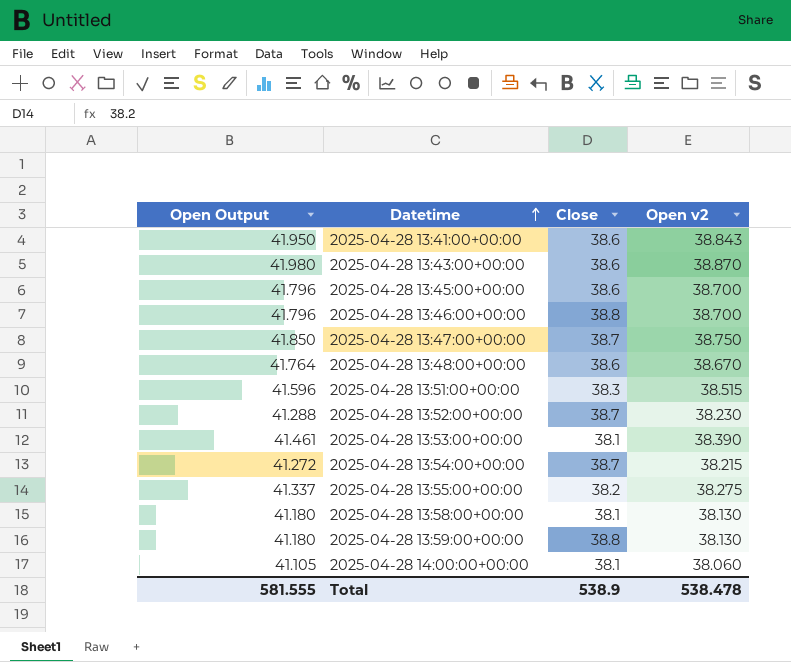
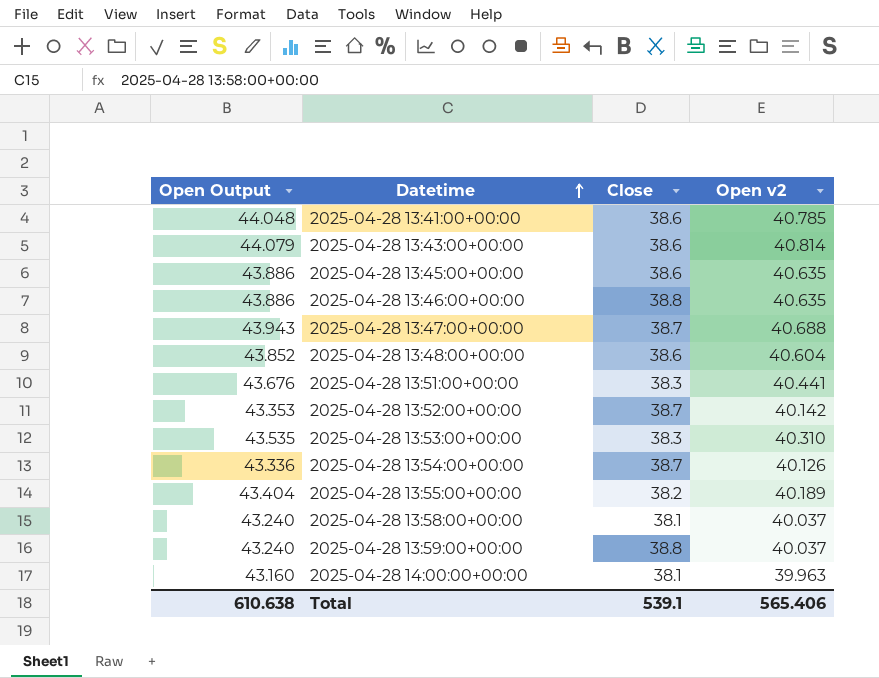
2025-04-28 13:41:00+00:00 | Open Output: 41.950 -> 44.048
2025-04-28 13:41:00+00:00 | Open v2: 38.843 -> 40.785
2025-04-28 13:43:00+00:00 | Open Output: 41.980 -> 44.079
2025-04-28 13:43:00+00:00 | Open v2: 38.870 -> 40.814
2025-04-28 13:45:00+00:00 | Open Output: 41.796 -> 43.886
2025-04-28 13:45:00+00:00 | Open v2: 38.700 -> 40.635
2025-04-28 13:46:00+00:00 | Open Output: 41.796 -> 43.886
2025-04-28 13:46:00+00:00 | Open v2: 38.700 -> 40.635
2025-04-28 13:47:00+00:00 | Open Output: 41.850 -> 43.943
2025-04-28 13:47:00+00:00 | Open v2: 38.750 -> 40.688
2025-04-28 13:48:00+00:00 | Open Output: 41.764 -> 43.852
2025-04-28 13:48:00+00:00 | Open v2: 38.670 -> 40.604
2025-04-28 13:51:00+00:00 | Open Output: 41.596 -> 43.676
2025-04-28 13:51:00+00:00 | Open v2: 38.515 -> 40.441
2025-04-28 13:52:00+00:00 | Open Output: 41.288 -> 43.353
2025-04-28 13:52:00+00:00 | Open v2: 38.230 -> 40.142
2025-04-28 13:53:00+00:00 | Open Output: 41.461 -> 43.535
2025-04-28 13:53:00+00:00 | Close: 38.1 -> 38.3
2025-04-28 13:53:00+00:00 | Open v2: 38.390 -> 40.310
2025-04-28 13:54:00+00:00 | Open Output: 41.272 -> 43.336
2025-04-28 13:54:00+00:00 | Open v2: 38.215 -> 40.126
2025-04-28 13:55:00+00:00 | Open Output: 41.337 -> 43.404
2025-04-28 13:55:00+00:00 | Open v2: 38.275 -> 40.189
2025-04-28 13:58:00+00:00 | Open Output: 41.180 -> 43.240
2025-04-28 13:58:00+00:00 | Open v2: 38.130 -> 40.037
2025-04-28 13:59:00+00:00 | Open Output: 41.180 -> 43.240
2025-04-28 13:59:00+00:00 | Open v2: 38.130 -> 40.037
2025-04-28 14:00:00+00:00 | Open Output: 41.105 -> 43.160
2025-04-28 14:00:00+00:00 | Open v2: 38.060 -> 39.963
Total | Open Output: 581.555 -> 610.638
Total | Close: 538.9 -> 539.1
Total | Open v2: 538.478 -> 565.406

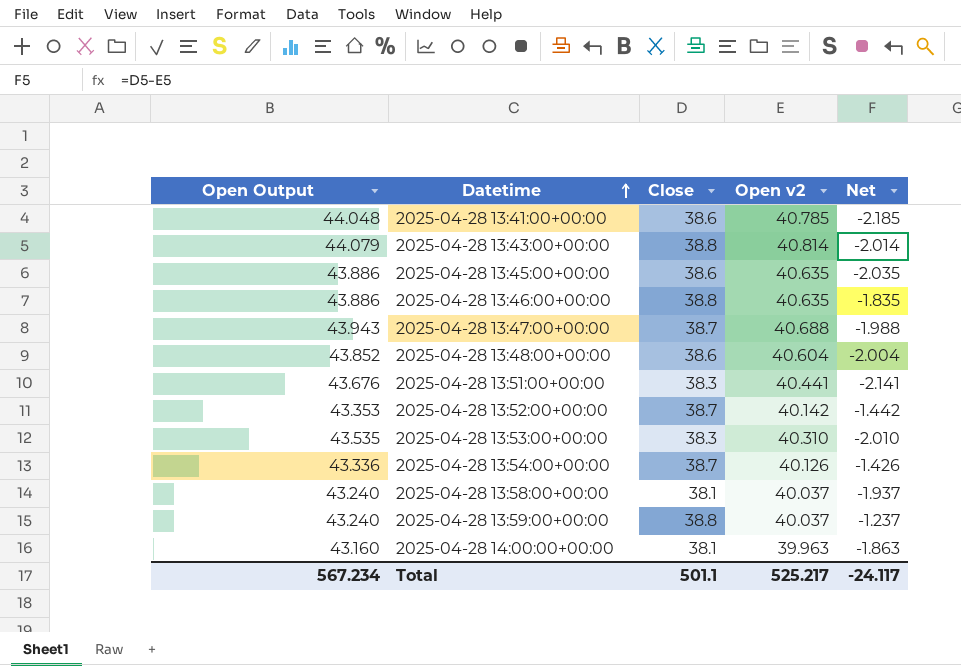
column Net | formula: none -> [Close] - [Open v2]
row 2025-04-28 13:55:00+00:00: 43.404 | 38.2 | 40.189 -> none
2025-04-28 13:43:00+00:00 | Close: 38.6 -> 38.8
Total | Open Output: 610.638 -> 567.234
Total | Close: 539.1 -> 501.1
Total | Open v2: 565.406 -> 525.217

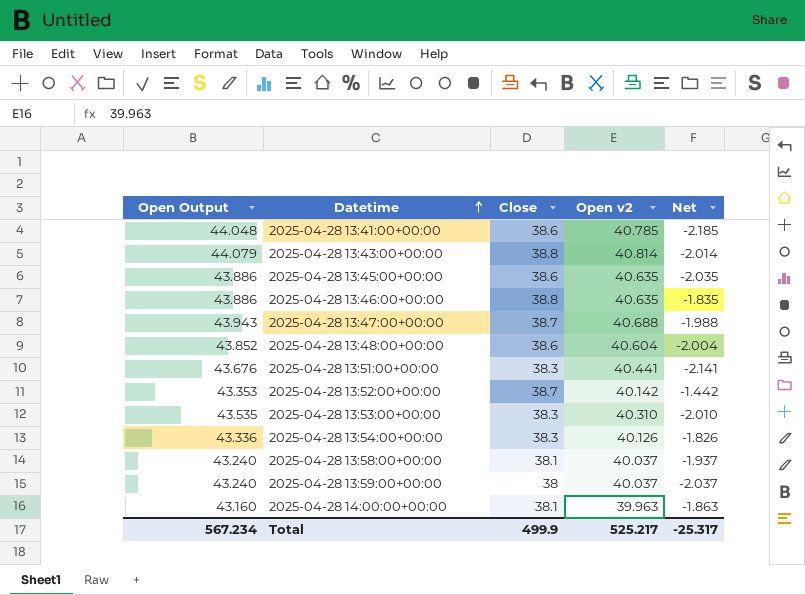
2025-04-28 13:54:00+00:00 | Close: 38.7 -> 38.3
2025-04-28 13:54:00+00:00 | Net: -1.426 -> -1.826
2025-04-28 13:59:00+00:00 | Close: 38.8 -> 38
2025-04-28 13:59:00+00:00 | Net: -1.237 -> -2.037
Total | Close: 501.1 -> 499.9
Total | Net: -24.117 -> -25.317

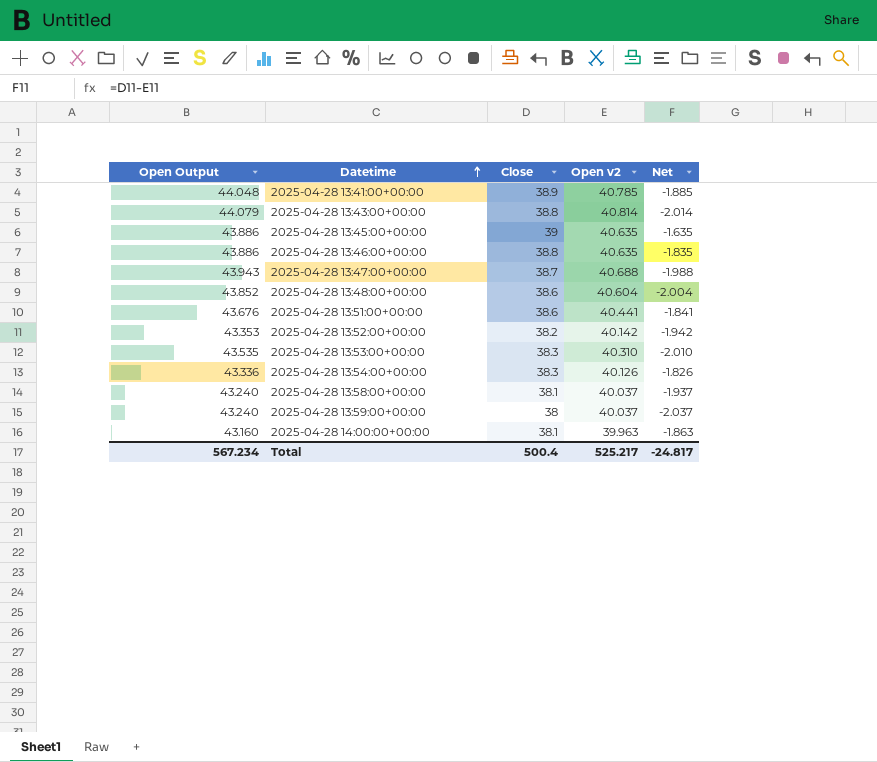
2025-04-28 13:41:00+00:00 | Close: 38.6 -> 38.9
2025-04-28 13:41:00+00:00 | Net: -2.185 -> -1.885
2025-04-28 13:45:00+00:00 | Close: 38.6 -> 39
2025-04-28 13:45:00+00:00 | Net: -2.035 -> -1.635
2025-04-28 13:51:00+00:00 | Close: 38.3 -> 38.6
2025-04-28 13:51:00+00:00 | Net: -2.141 -> -1.841
2025-04-28 13:52:00+00:00 | Close: 38.7 -> 38.2
2025-04-28 13:52:00+00:00 | Net: -1.442 -> -1.942
Total | Close: 499.9 -> 500.4
Total | Net: -25.317 -> -24.817

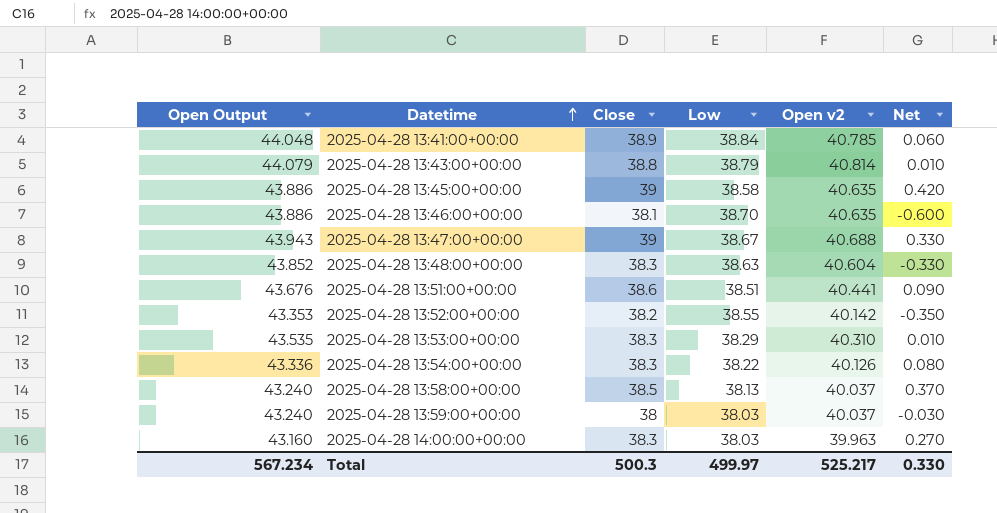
column Low | position: none -> 4
column Net | formula: [Close] - [Open v2] -> [Close] - [Low]
2025-04-28 13:46:00+00:00 | Close: 38.8 -> 38.1
2025-04-28 13:47:00+00:00 | Close: 38.7 -> 39
2025-04-28 13:48:00+00:00 | Close: 38.6 -> 38.3
2025-04-28 13:58:00+00:00 | Close: 38.1 -> 38.5
2025-04-28 14:00:00+00:00 | Close: 38.1 -> 38.3
Total | Close: 500.4 -> 500.3
Total | Net: -24.817 -> 0.330

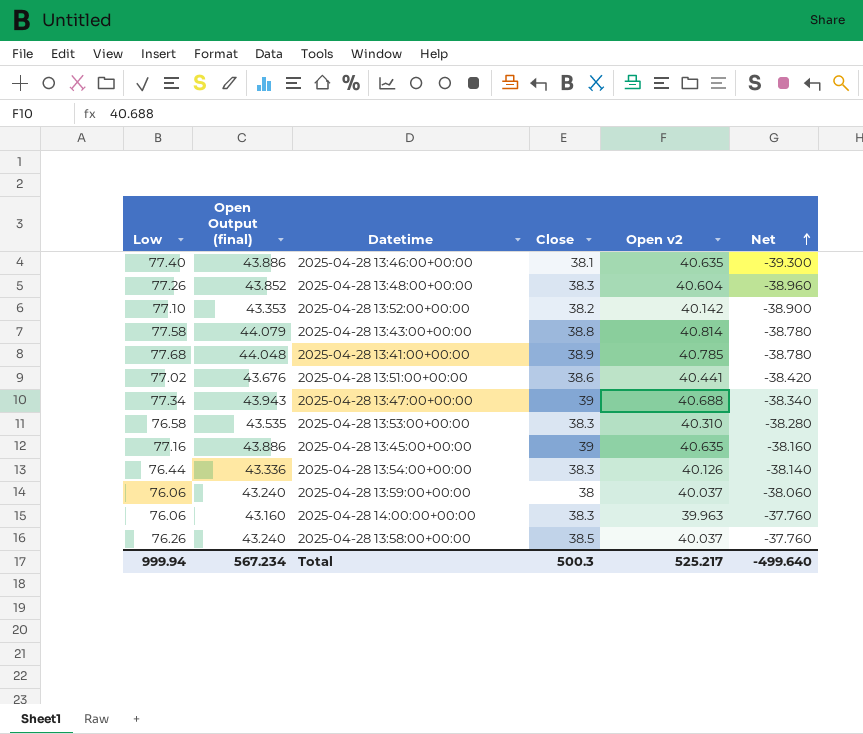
row order: Datetime ascending -> Net ascending
column Low | position: 4 -> 1
column name: Open Output -> Open Output (final)
2025-04-28 13:46:00+00:00 | Low: 38.70 -> 77.40
2025-04-28 13:46:00+00:00 | Net: -0.600 -> -39.300
2025-04-28 13:48:00+00:00 | Low: 38.63 -> 77.26
2025-04-28 13:48:00+00:00 | Net: -0.330 -> -38.960
2025-04-28 13:52:00+00:00 | Low: 38.55 -> 77.10
2025-04-28 13:52:00+00:00 | Net: -0.350 -> -38.900
2025-04-28 13:43:00+00:00 | Low: 38.79 -> 77.58
2025-04-28 13:43:00+00:00 | Net: 0.010 -> -38.780
2025-04-28 13:41:00+00:00 | Low: 38.84 -> 77.68
2025-04-28 13:41:00+00:00 | Net: 0.060 -> -38.780
2025-04-28 13:51:00+00:00 | Low: 38.51 -> 77.02
2025-04-28 13:51:00+00:00 | Net: 0.090 -> -38.420
2025-04-28 13:47:00+00:00 | Low: 38.67 -> 77.34
2025-04-28 13:47:00+00:00 | Net: 0.330 -> -38.340
2025-04-28 13:53:00+00:00 | Low: 38.29 -> 76.58
2025-04-28 13:53:00+00:00 | Net: 0.010 -> -38.280
2025-04-28 13:45:00+00:00 | Low: 38.58 -> 77.16
2025-04-28 13:45:00+00:00 | Net: 0.420 -> -38.160
2025-04-28 13:54:00+00:00 | Low: 38.22 -> 76.44
2025-04-28 13:54:00+00:00 | Net: 0.080 -> -38.140
2025-04-28 13:59:00+00:00 | Low: 38.03 -> 76.06
2025-04-28 13:59:00+00:00 | Net: -0.030 -> -38.060
2025-04-28 14:00:00+00:00 | Low: 38.03 -> 76.06
2025-04-28 14:00:00+00:00 | Net: 0.270 -> -37.760
2025-04-28 13:58:00+00:00 | Low: 38.13 -> 76.26
2025-04-28 13:58:00+00:00 | Net: 0.370 -> -37.760
Total | Low: 499.97 -> 999.94
Total | Net: 0.330 -> -499.640

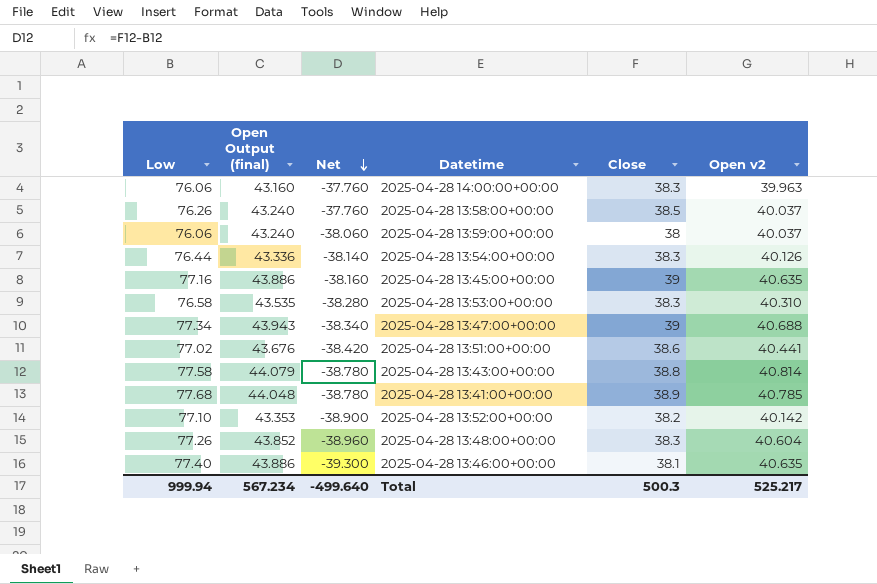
row order: Net ascending -> Net descending
column Net | position: 6 -> 3

